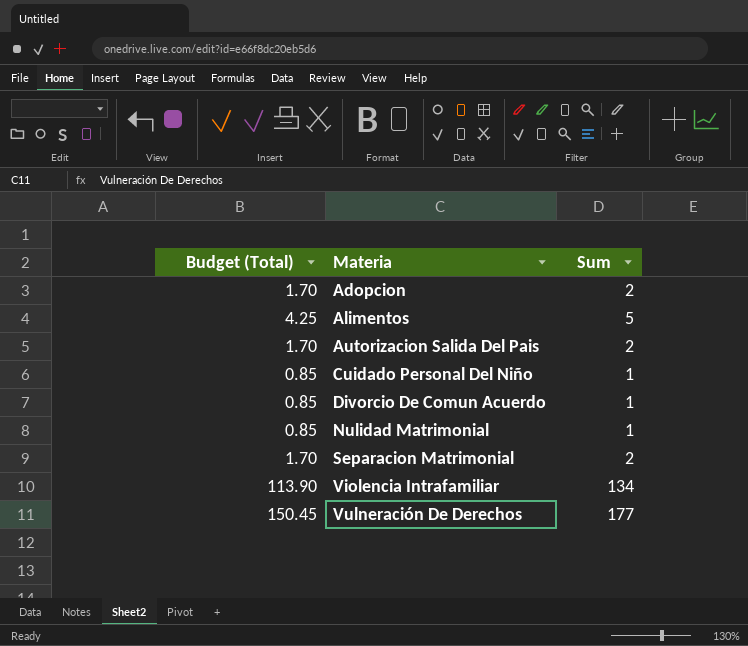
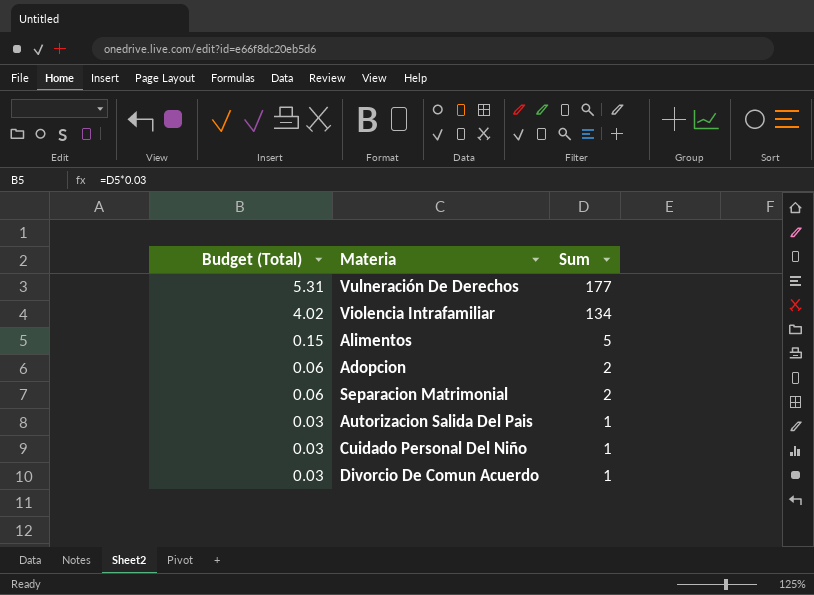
row order: Materia ascending -> Budget (Total) descending
column Budget (Total) | formula: [Sum] * 0.85 -> [Sum] * 0.03
row Nulidad Matrimonial: 0.85 | 1 -> none
Autorizacion Salida Del Pais | Sum: 2 -> 1

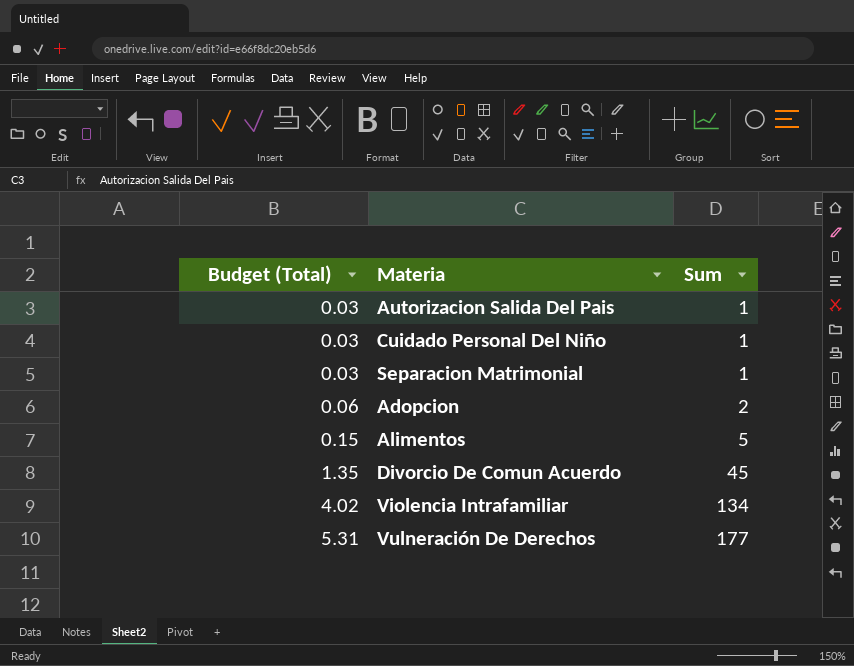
row order: Budget (Total) descending -> Budget (Total) ascending
Separacion Matrimonial | Budget (Total): 0.06 -> 0.03
Separacion Matrimonial | Sum: 2 -> 1
Divorcio De Comun Acuerdo | Budget (Total): 0.03 -> 1.35
Divorcio De Comun Acuerdo | Sum: 1 -> 45

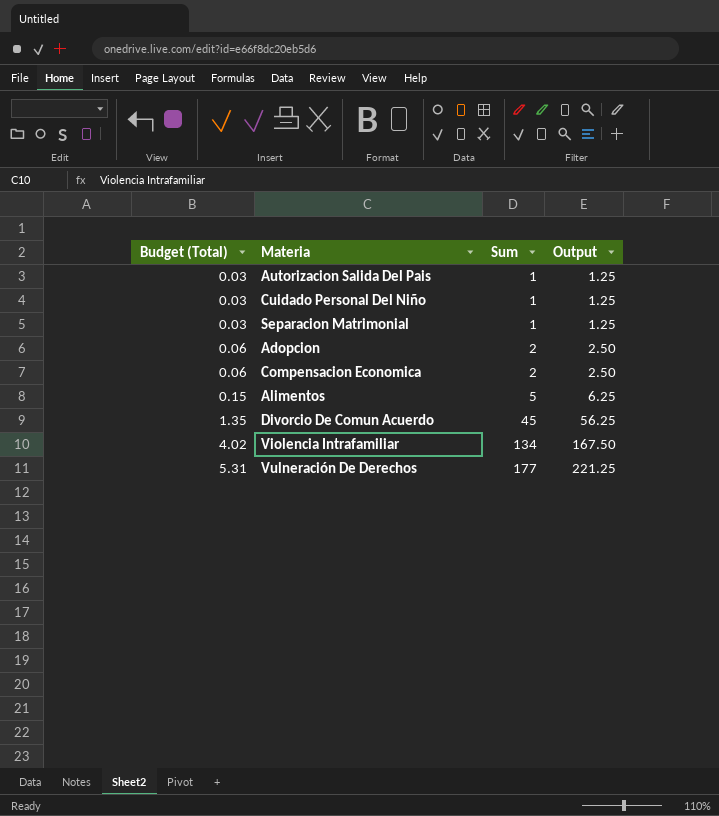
column Output | formula: none -> [Sum] * 1.25
row Compensacion Economica: none -> 0.06 | 2 | 2.50

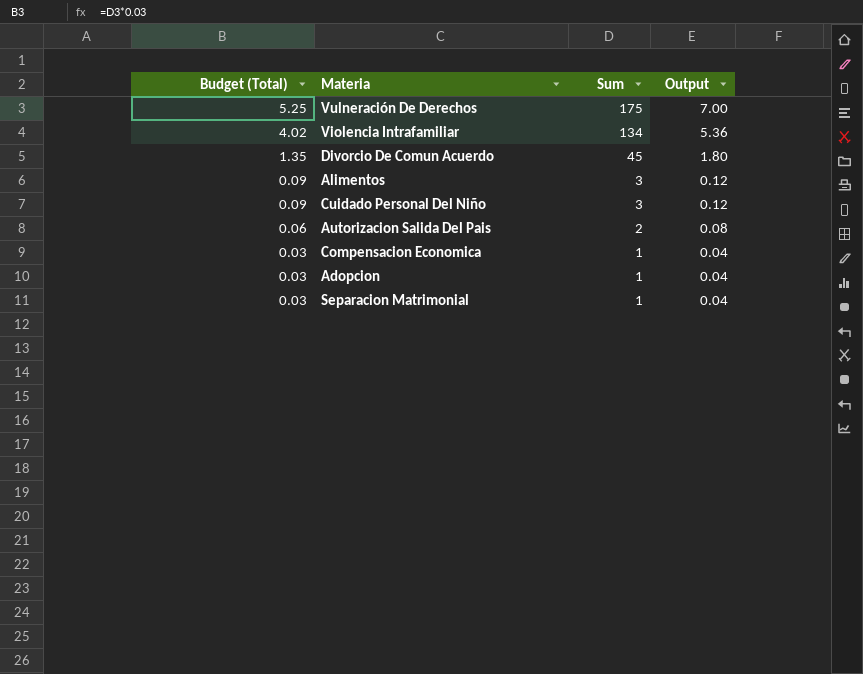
row order: Budget (Total) ascending -> Budget (Total) descending
column Output | formula: [Sum] * 1.25 -> [Sum] * 0.04
Vulneración De Derechos | Budget (Total): 5.31 -> 5.25
Vulneración De Derechos | Sum: 177 -> 175
Alimentos | Budget (Total): 0.15 -> 0.09
Alimentos | Sum: 5 -> 3
Cuidado Personal Del Niño | Budget (Total): 0.03 -> 0.09
Cuidado Personal Del Niño | Sum: 1 -> 3
Autorizacion Salida Del Pais | Budget (Total): 0.03 -> 0.06
Autorizacion Salida Del Pais | Sum: 1 -> 2
Compensacion Economica | Budget (Total): 0.06 -> 0.03
Compensacion Economica | Sum: 2 -> 1
Adopcion | Budget (Total): 0.06 -> 0.03
Adopcion | Sum: 2 -> 1

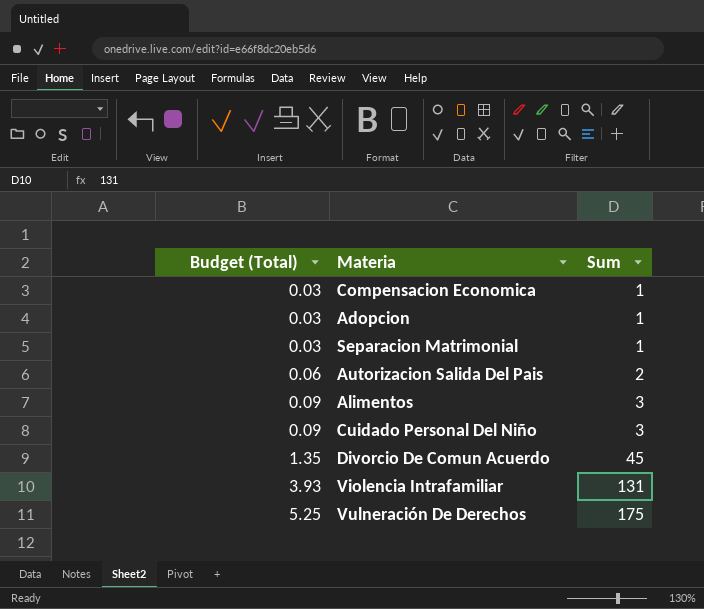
row order: Budget (Total) descending -> Budget (Total) ascending
column Output | formula: [Sum] * 0.04 -> none
Violencia Intrafamiliar | Budget (Total): 4.02 -> 3.93
Violencia Intrafamiliar | Sum: 134 -> 131

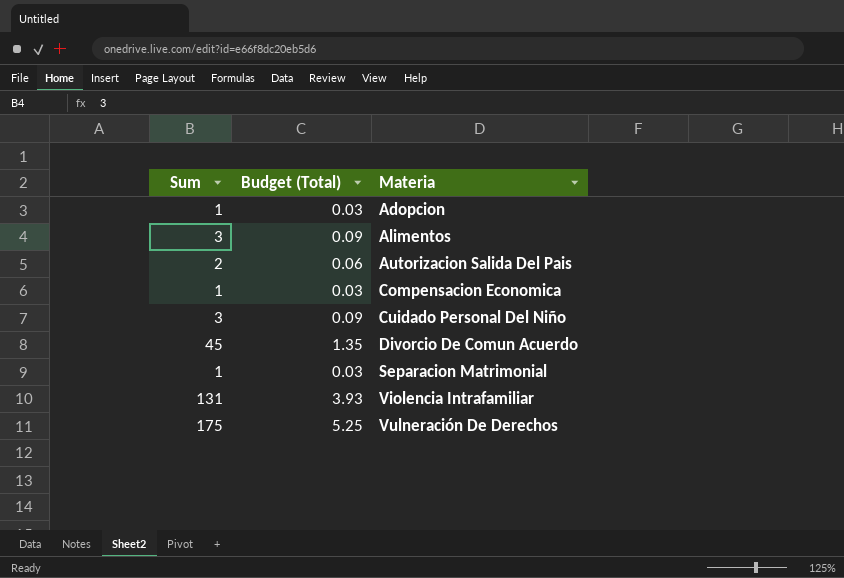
row order: Budget (Total) ascending -> Materia ascending
column Sum | position: 3 -> 1

